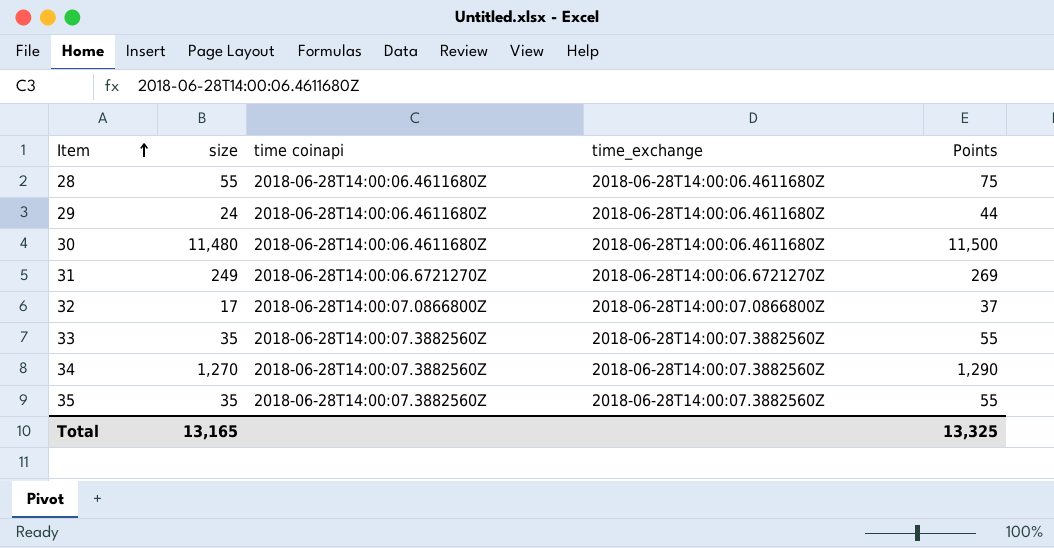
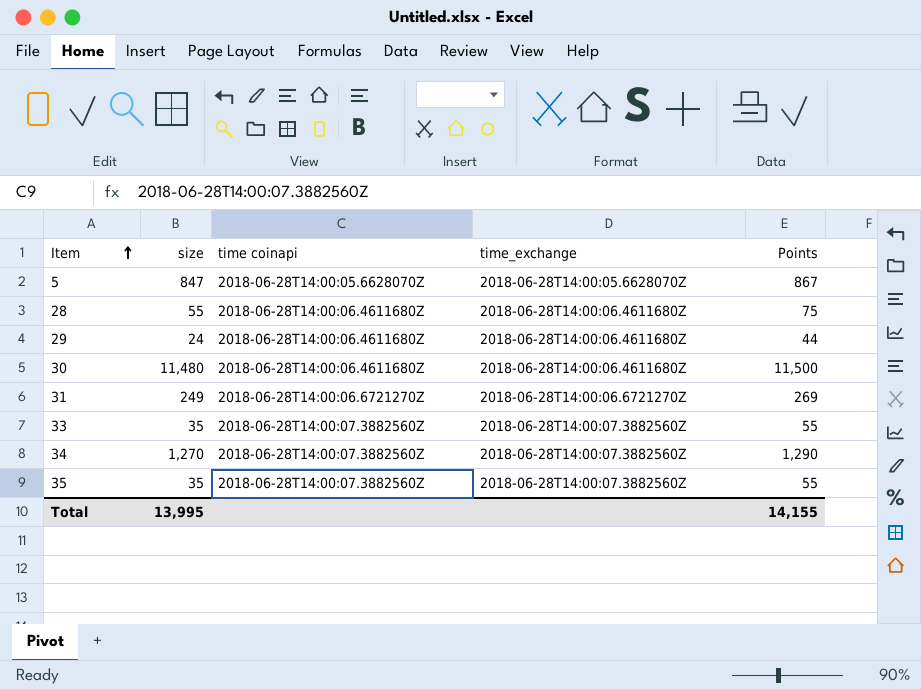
row 32: 17 | 2018-06-28T14:00:07.0866800Z | 2018-06-28T14:00:07.0866800Z | 37 -> none
row 5: none -> 847 | 2018-06-28T14:00:05.6628070Z | 2018-06-28T14:00:05.6628070Z | 867
Total | size: 13,165 -> 13,995
Total | Points: 13,325 -> 14,155

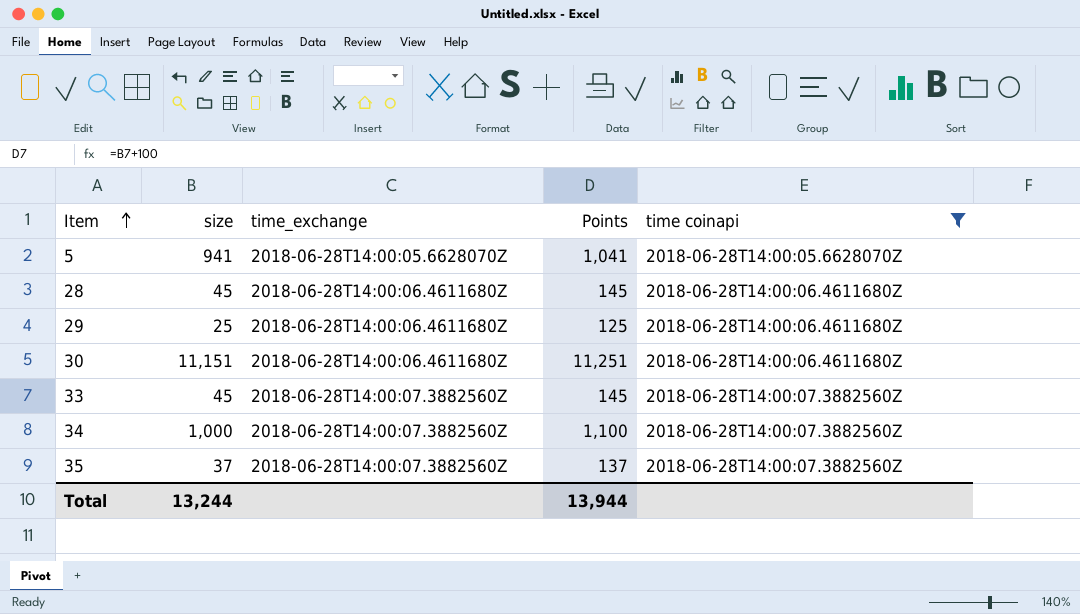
filter: none -> time coinapi != 2018-06-28T14:00:06.6721270Z
column Points | formula: [size] + 20 -> [size] + 100
column time coinapi | position: 3 -> 5
5 | size: 847 -> 941
28 | size: 55 -> 45
29 | size: 24 -> 25
30 | size: 11,480 -> 11,151
33 | size: 35 -> 45
34 | size: 1,270 -> 1,000
35 | size: 35 -> 37
Total | size: 13,995 -> 13,244
Total | Points: 14,155 -> 13,944

